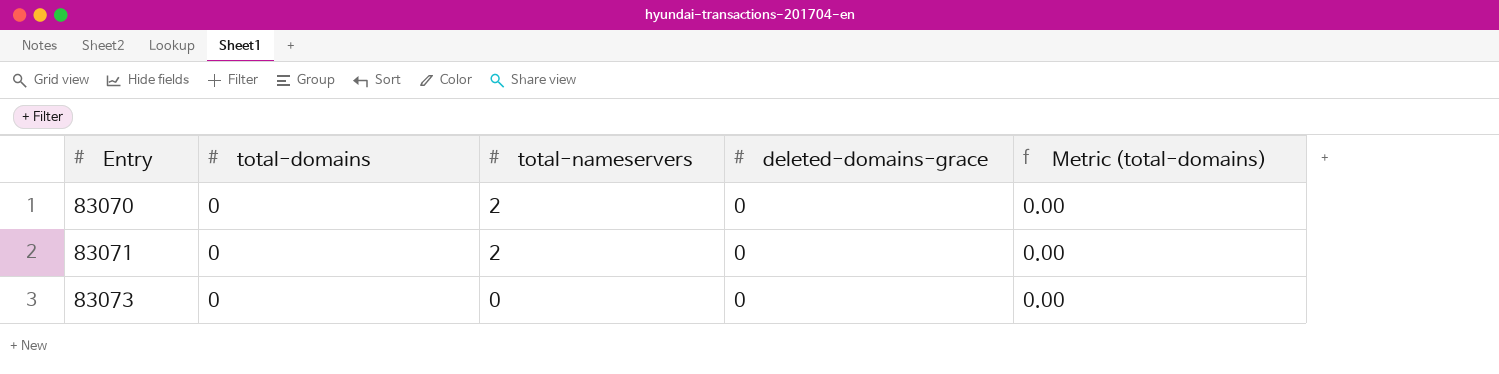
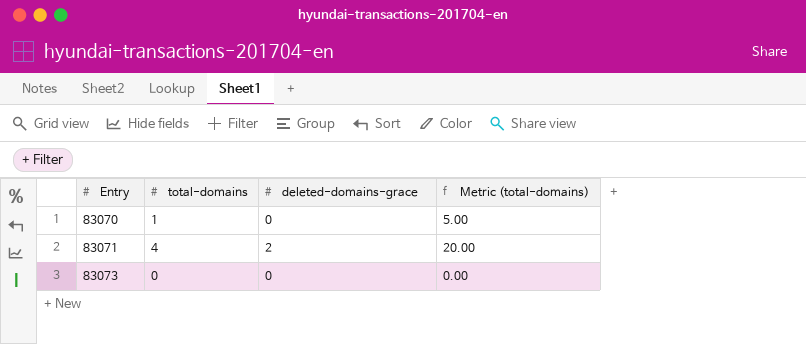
column total-nameservers | position: 3 -> none
83070 | total-domains: 0 -> 1
83070 | Metric (total-domains): 0.00 -> 5.00
83071 | total-domains: 0 -> 4
83071 | deleted-domains-grace: 0 -> 2
83071 | Metric (total-domains): 0.00 -> 20.00

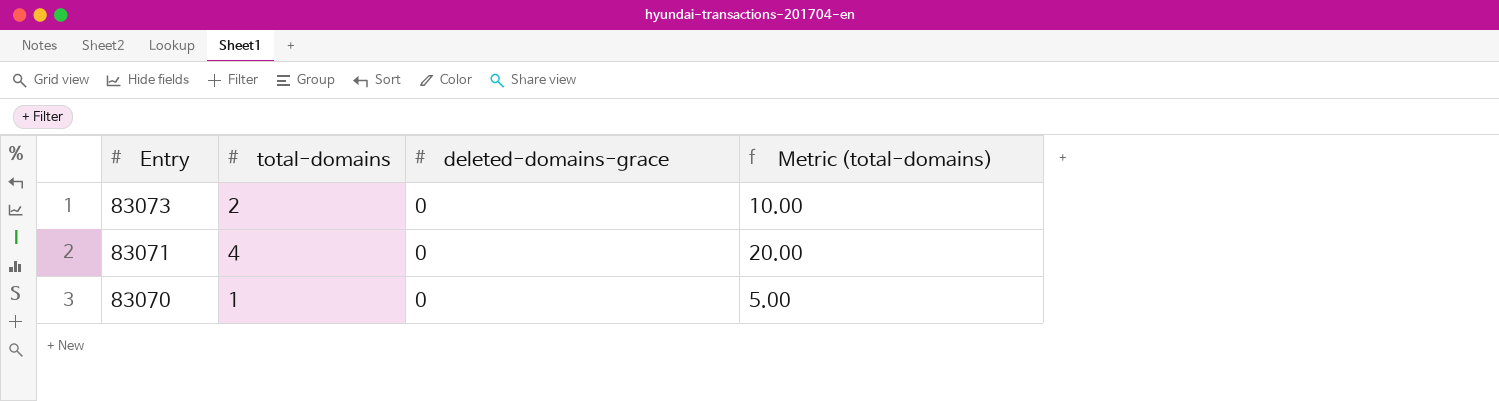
row order: Entry ascending -> Entry descending
83073 | total-domains: 0 -> 2
83073 | Metric (total-domains): 0.00 -> 10.00
83071 | deleted-domains-grace: 2 -> 0

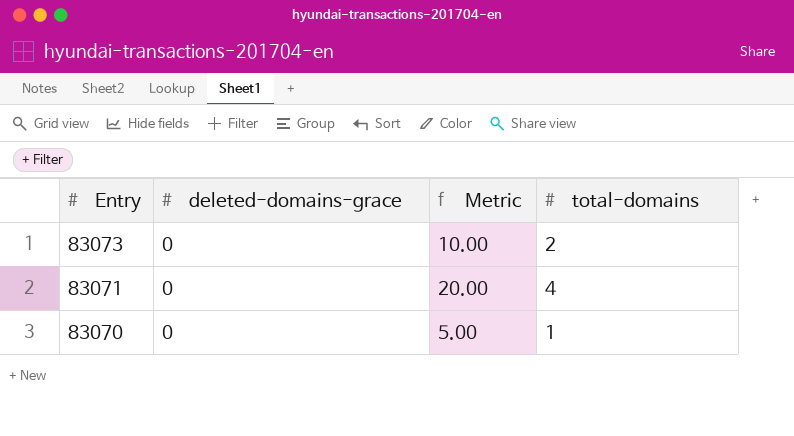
column name: Metric (total-domains) -> Metric
column total-domains | position: 2 -> 4

